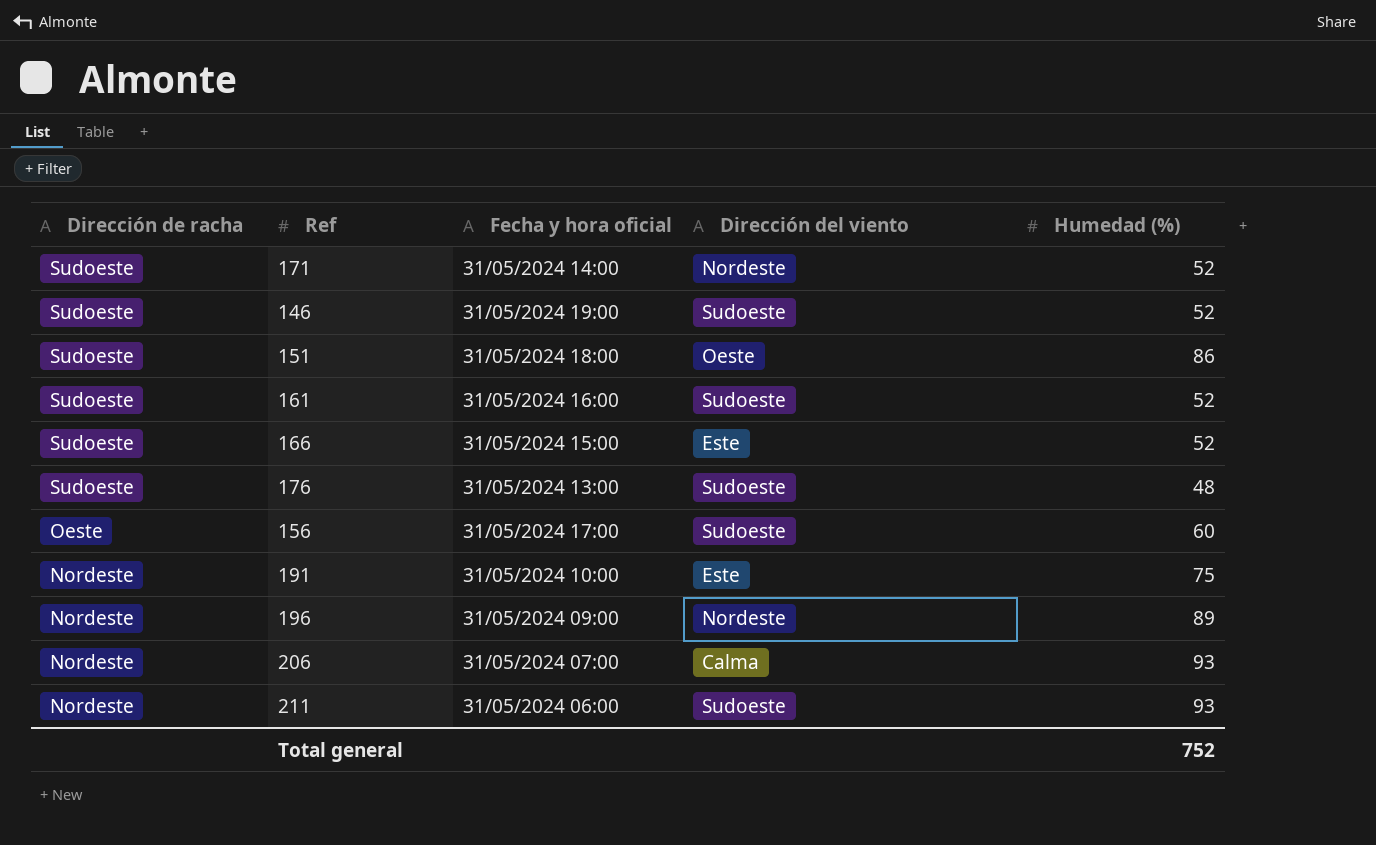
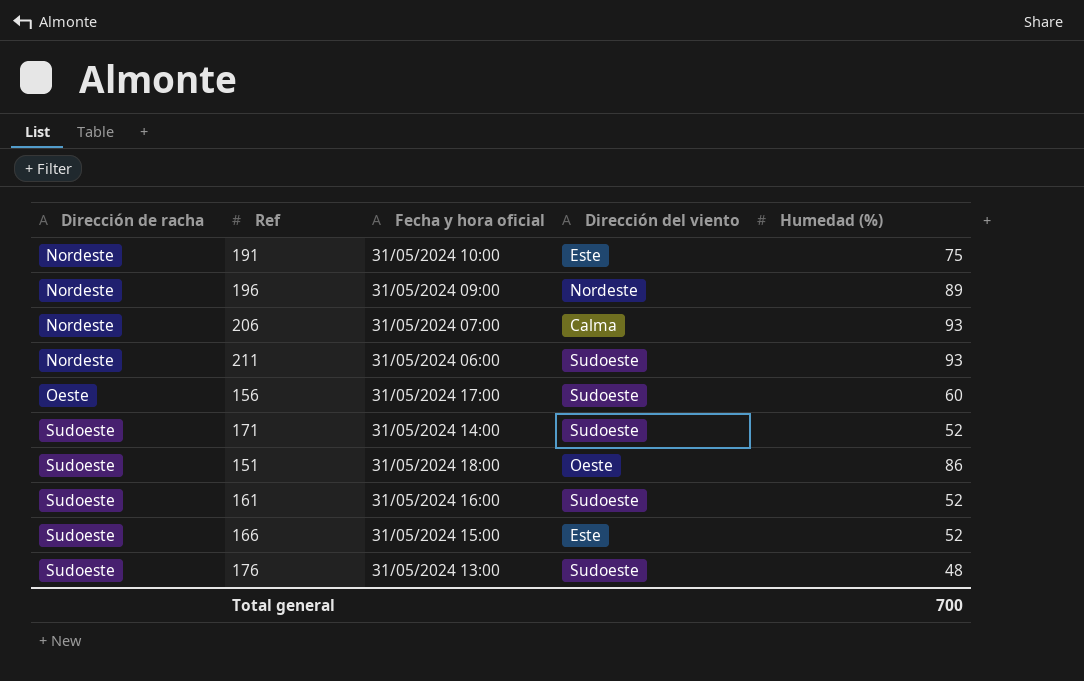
row order: Dirección de racha descending -> Dirección de racha ascending
row 146: Sudoeste | 31/05/2024 19:00 | Sudoeste | 52 -> none
171 | Dirección del viento: Nordeste -> Sudoeste
Total general | Humedad (%): 752 -> 700

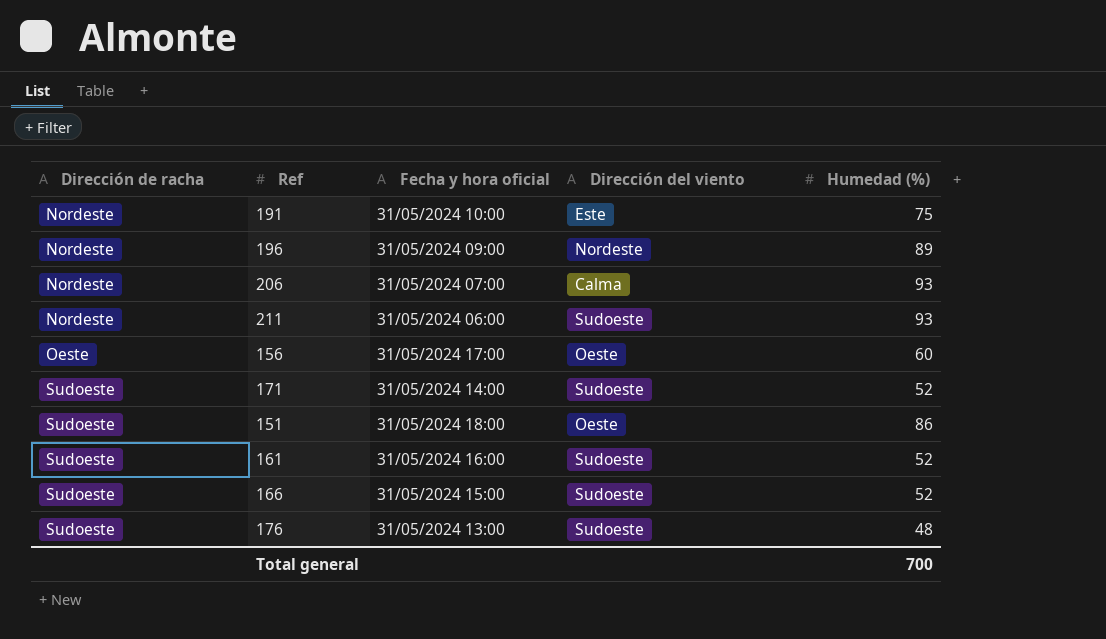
156 | Dirección del viento: Sudoeste -> Oeste
166 | Dirección del viento: Este -> Sudoeste

